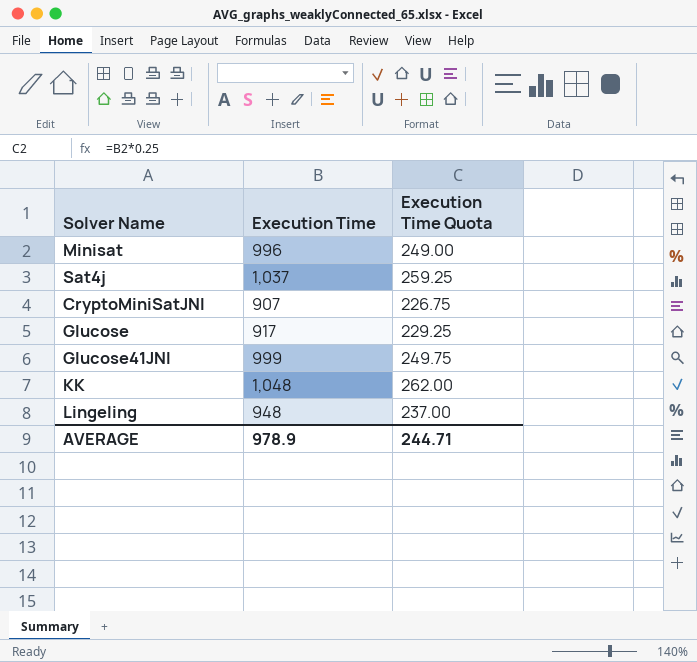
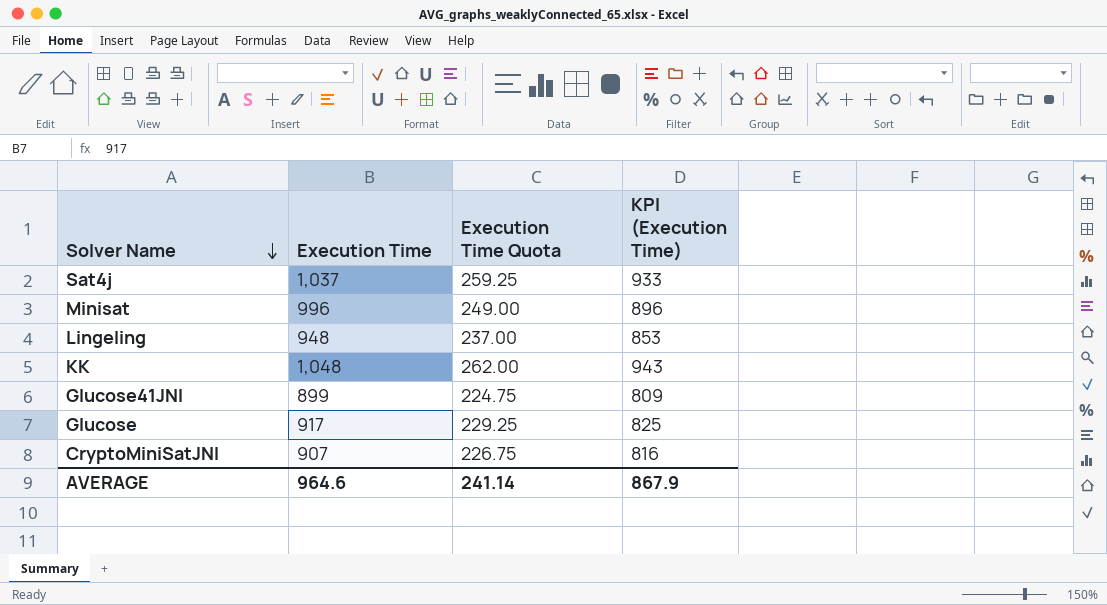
row order: none -> Solver Name descending
column KPI (Execution Time) | formula: none -> [Execution Time] * 0.9
Glucose41JNI | Execution Time: 999 -> 899
Glucose41JNI | Execution Time Quota: 249.75 -> 224.75
AVERAGE | Execution Time: 978.9 -> 964.6
AVERAGE | Execution Time Quota: 244.71 -> 241.14

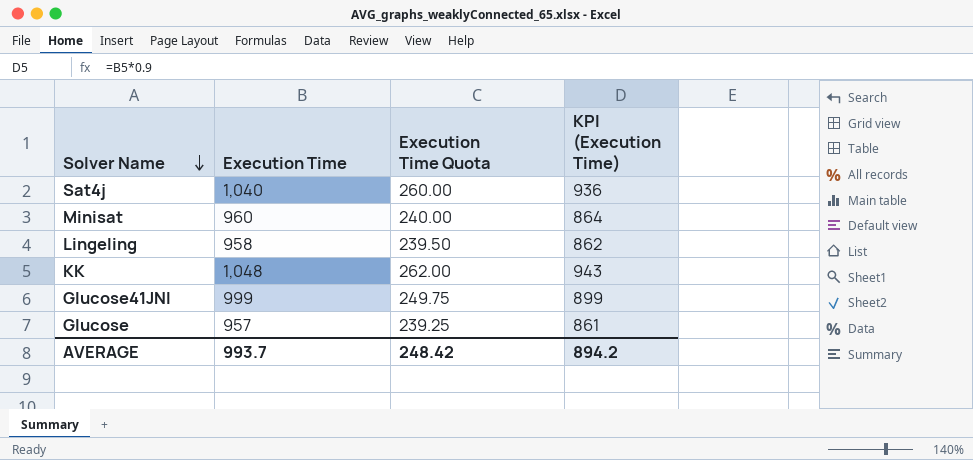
row CryptoMiniSatJNI: 907 | 226.75 | 816 -> none
Sat4j | Execution Time: 1,037 -> 1,040
Sat4j | Execution Time Quota: 259.25 -> 260.00
Sat4j | KPI (Execution Time): 933 -> 936
Minisat | Execution Time: 996 -> 960
Minisat | Execution Time Quota: 249.00 -> 240.00
Minisat | KPI (Execution Time): 896 -> 864
Lingeling | Execution Time: 948 -> 958
Lingeling | Execution Time Quota: 237.00 -> 239.50
Lingeling | KPI (Execution Time): 853 -> 862
Glucose41JNI | Execution Time: 899 -> 999
Glucose41JNI | Execution Time Quota: 224.75 -> 249.75
Glucose41JNI | KPI (Execution Time): 809 -> 899
Glucose | Execution Time: 917 -> 957
Glucose | Execution Time Quota: 229.25 -> 239.25
Glucose | KPI (Execution Time): 825 -> 861
AVERAGE | Execution Time: 964.6 -> 993.7
AVERAGE | Execution Time Quota: 241.14 -> 248.42
AVERAGE | KPI (Execution Time): 867.9 -> 894.2

